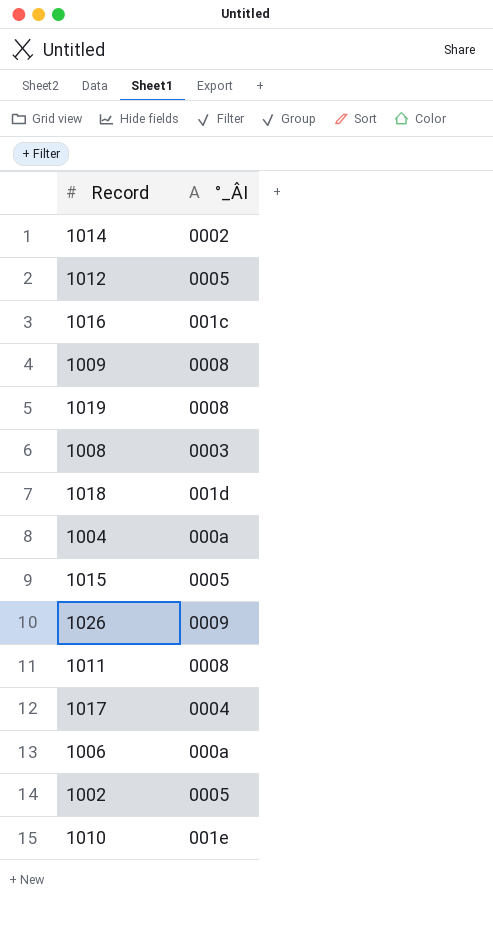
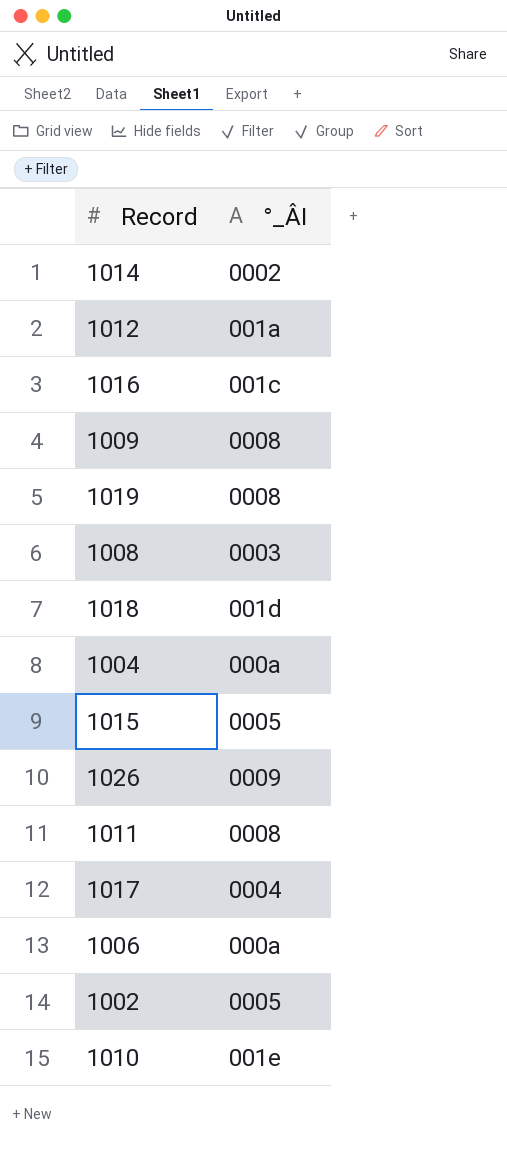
1012 | °_ÂI: 0005 -> 001a

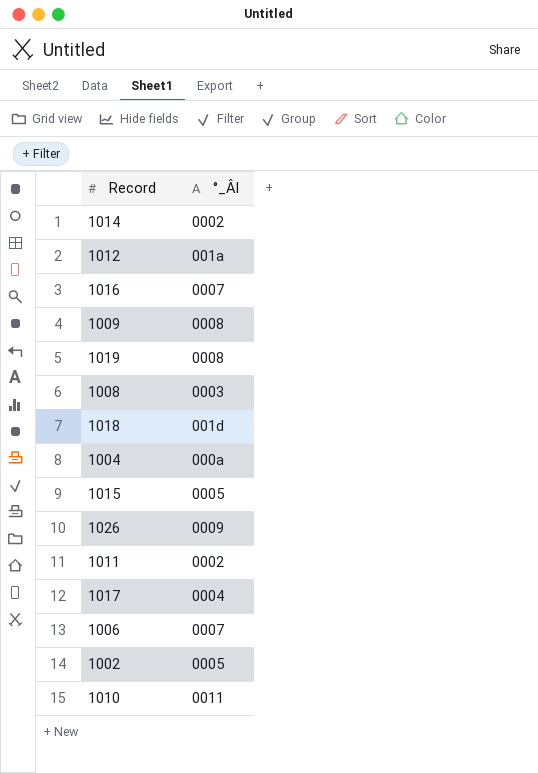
1016 | °_ÂI: 001c -> 0007
1011 | °_ÂI: 0008 -> 0002
1006 | °_ÂI: 000a -> 0007
1010 | °_ÂI: 001e -> 0011

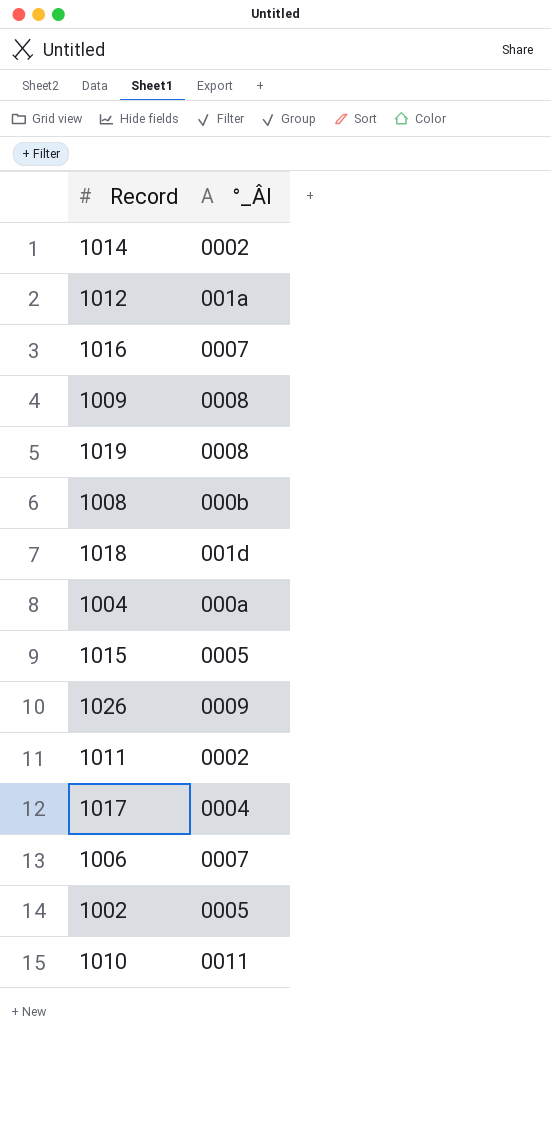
1008 | °_ÂI: 0003 -> 000b

